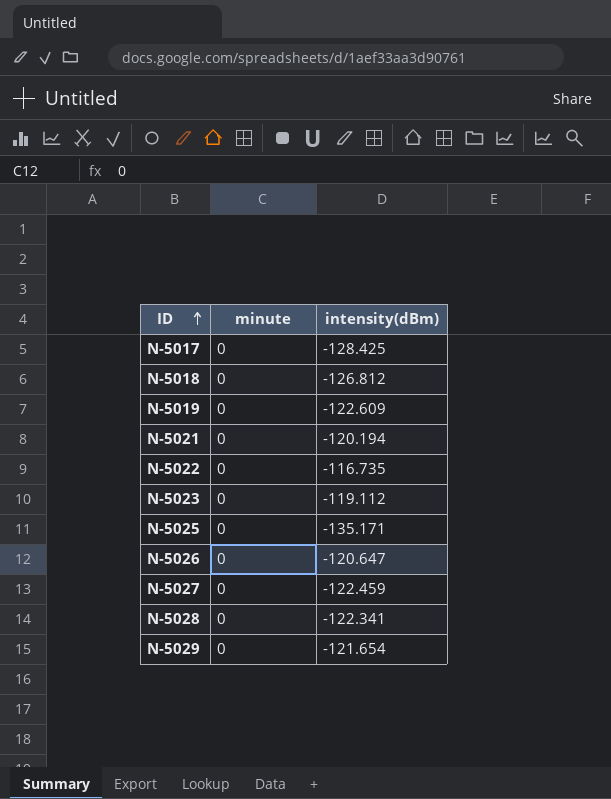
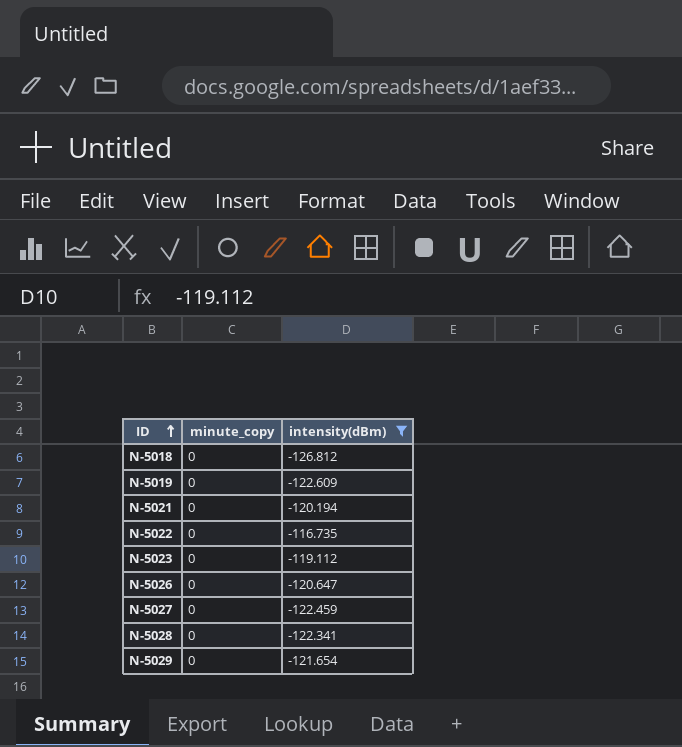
filter: none -> intensity(dBm) >= -126.812
column name: minute -> minute_copy

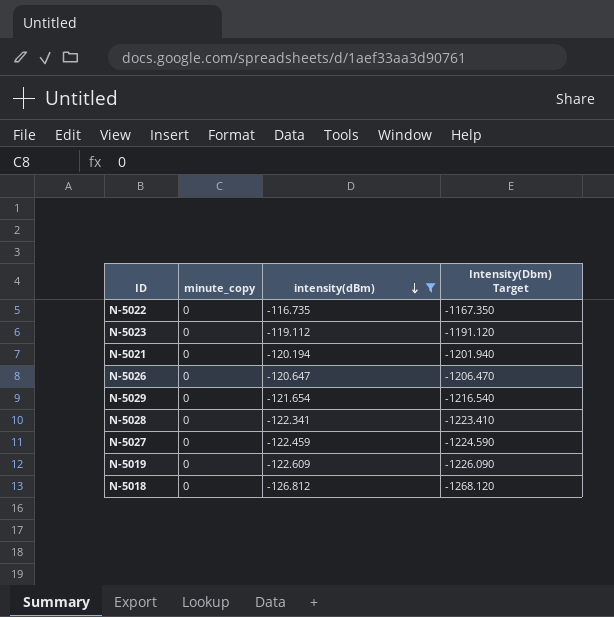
row order: ID ascending -> intensity(dBm) descending
column Intensity(Dbm) Target | formula: none -> [intensity(dBm)] * 10

